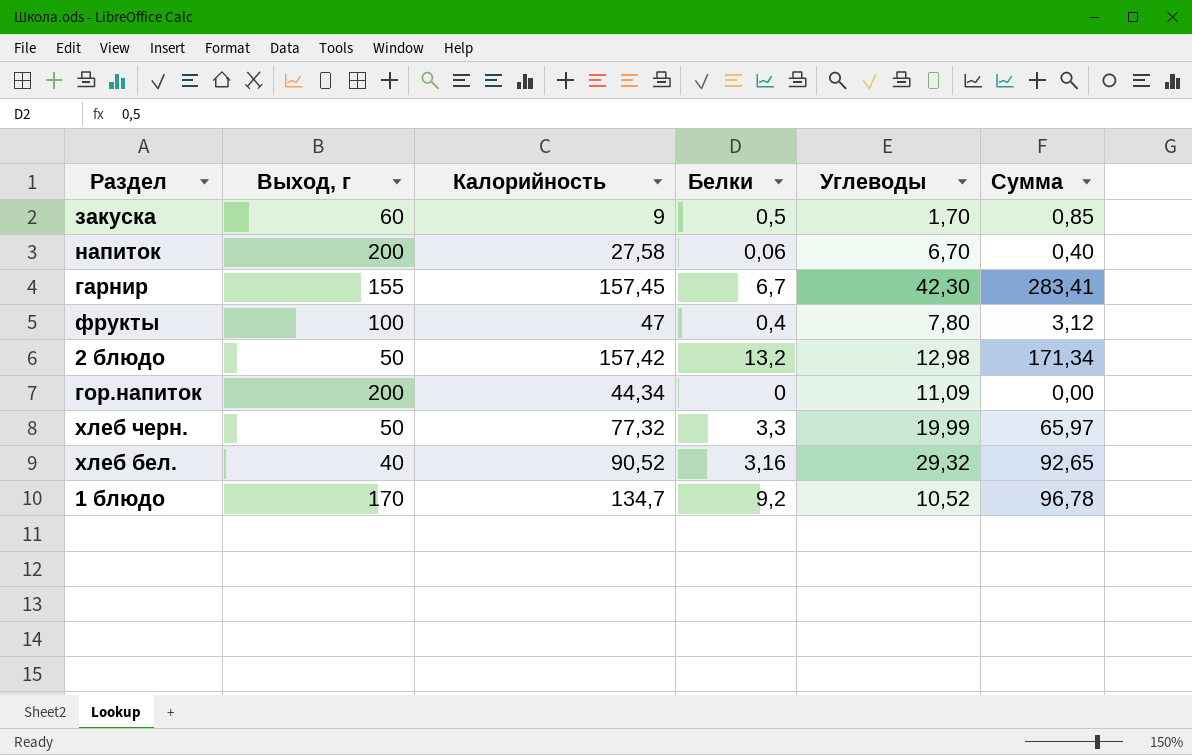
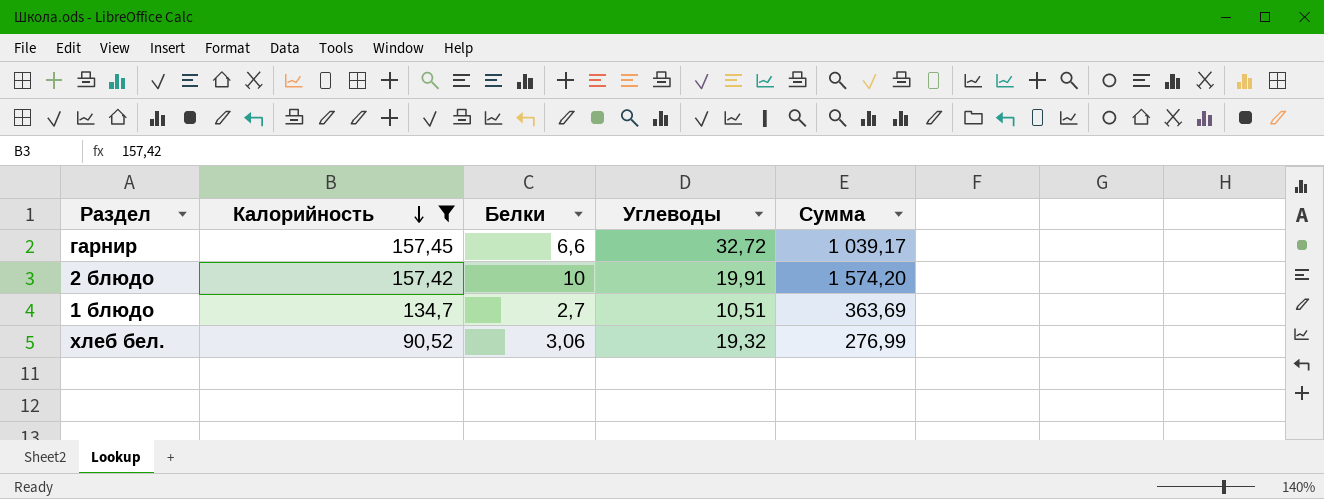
filter: none -> Калорийность >= 90,52
row order: none -> Калорийность descending
column Выход, г | position: 2 -> none
column Сумма | formula: [Белки] * [Углеводы] -> [Калорийность] * [Белки]
гарнир | Белки: 6,7 -> 6,6
гарнир | Углеводы: 42,30 -> 32,72
2 блюдо | Белки: 13,2 -> 10
2 блюдо | Углеводы: 12,98 -> 19,91
1 блюдо | Белки: 9,2 -> 2,7
1 блюдо | Углеводы: 10,52 -> 10,51
хлеб бел. | Белки: 3,16 -> 3,06
хлеб бел. | Углеводы: 29,32 -> 19,32

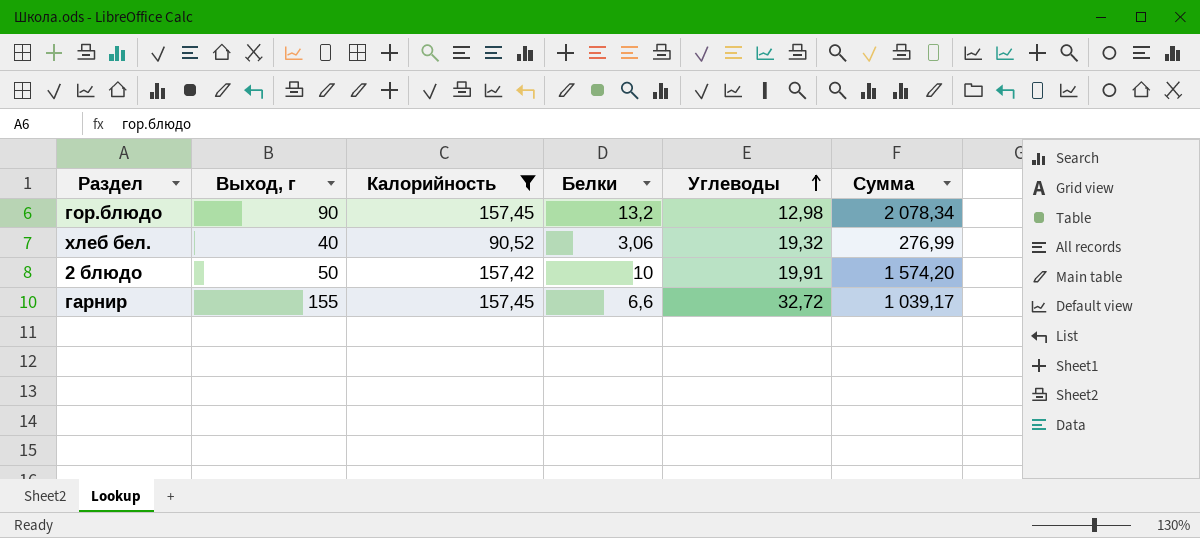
row order: Калорийность descending -> Углеводы ascending
column Выход, г | position: none -> 2
row 1 блюдо: 134,7 | 2,7 | 10,51 | 363,69 -> none
row гор.блюдо: none -> 90 | 157,45 | 13,2 | 12,98 | 2 078,34

